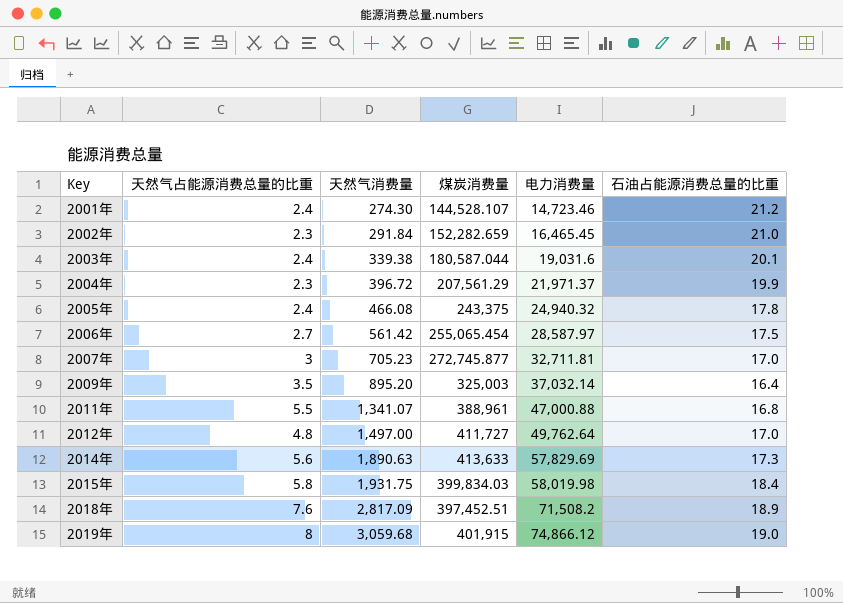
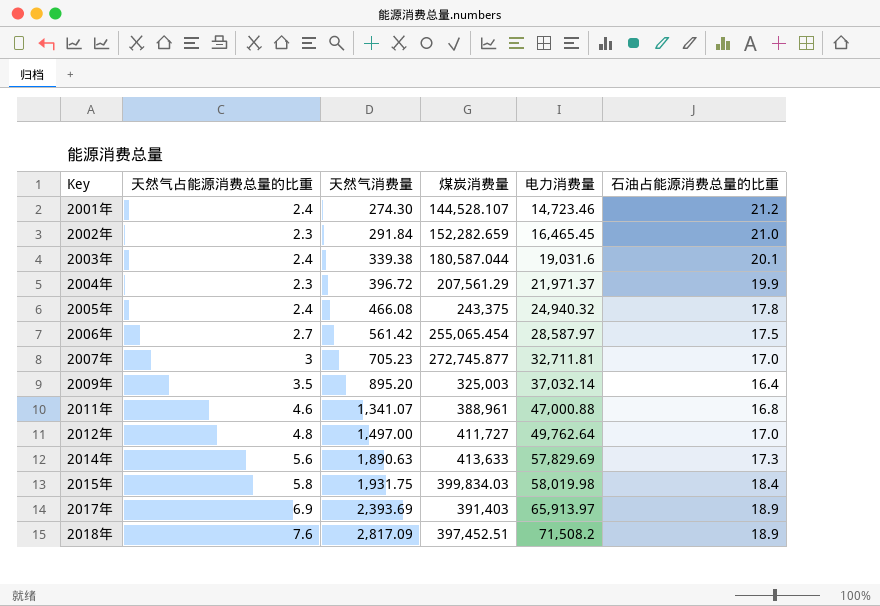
row 2019年: 8 | 3,059.68 | 401,915 | 74,866.12 | 19.0 -> none
2011年 | 天然气占能源消费总量的比重: 5.5 -> 4.6
row 2017年: none -> 6.9 | 2,393.69 | 391,403 | 65,913.97 | 18.9

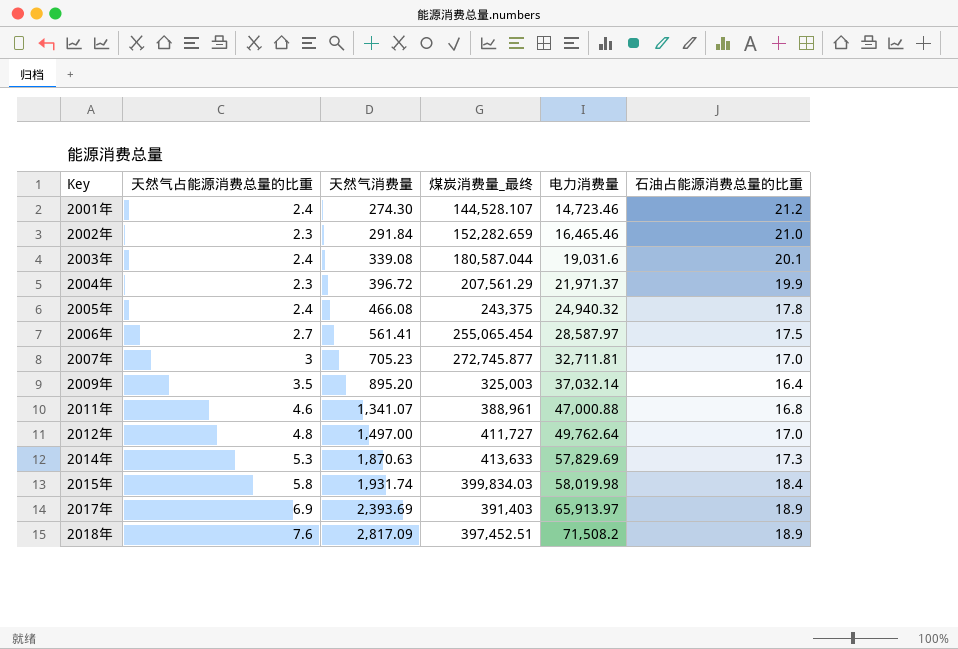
column name: 煤炭消费量 -> 煤炭消费量_最终
2002年 | 电力消费量: 16,465.45 -> 16,465.46
2003年 | 天然气消费量: 339.38 -> 339.08
2006年 | 天然气消费量: 561.42 -> 561.41
2014年 | 天然气占能源消费总量的比重: 5.6 -> 5.3
2014年 | 天然气消费量: 1,890.63 -> 1,870.63
2015年 | 天然气消费量: 1,931.75 -> 1,931.74

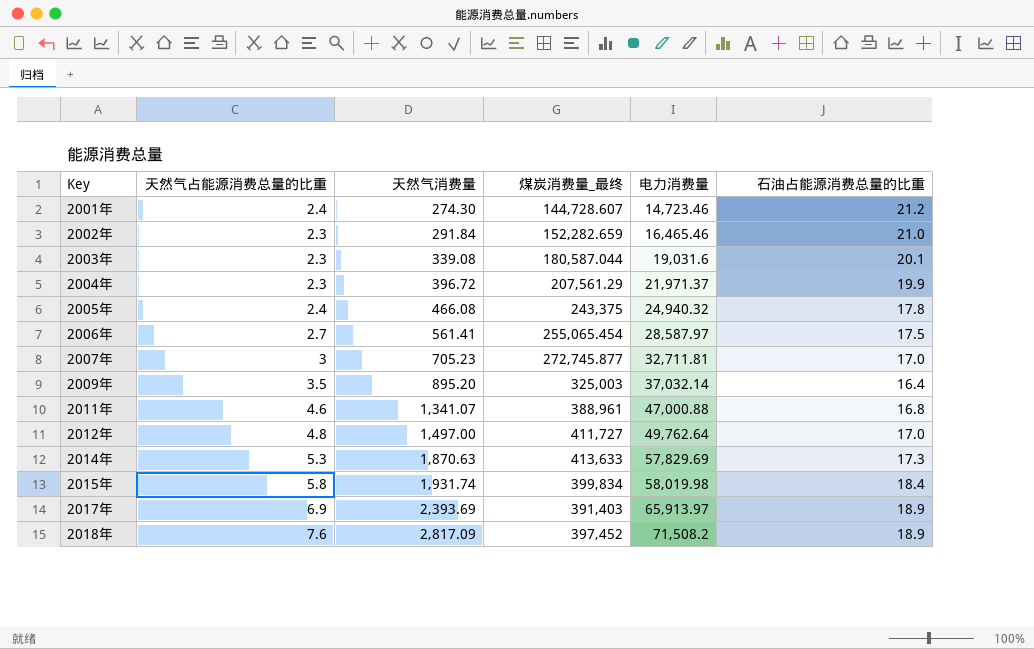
2001年 | 煤炭消费量_最终: 144,528.107 -> 144,728.607
2003年 | 天然气占能源消费总量的比重: 2.4 -> 2.3
2015年 | 煤炭消费量_最终: 399,834.03 -> 399,834
2018年 | 煤炭消费量_最终: 397,452.51 -> 397,452

